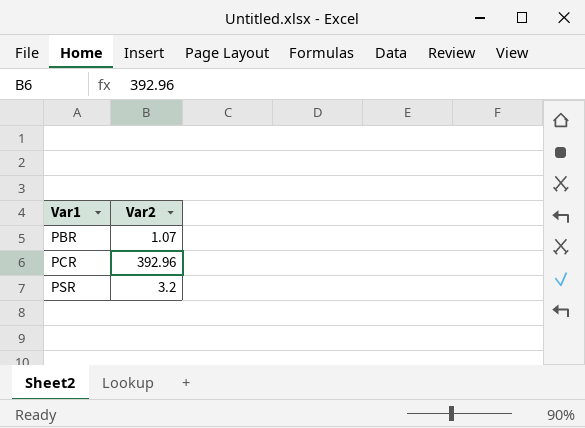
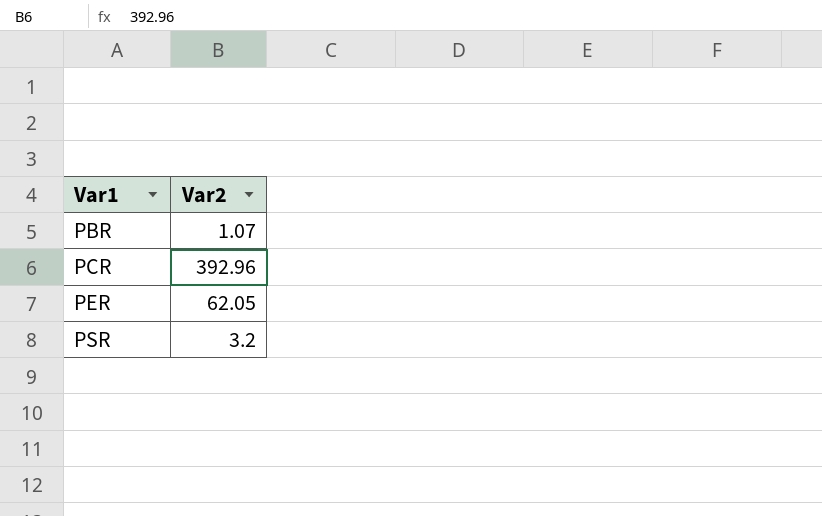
row PER: none -> 62.05

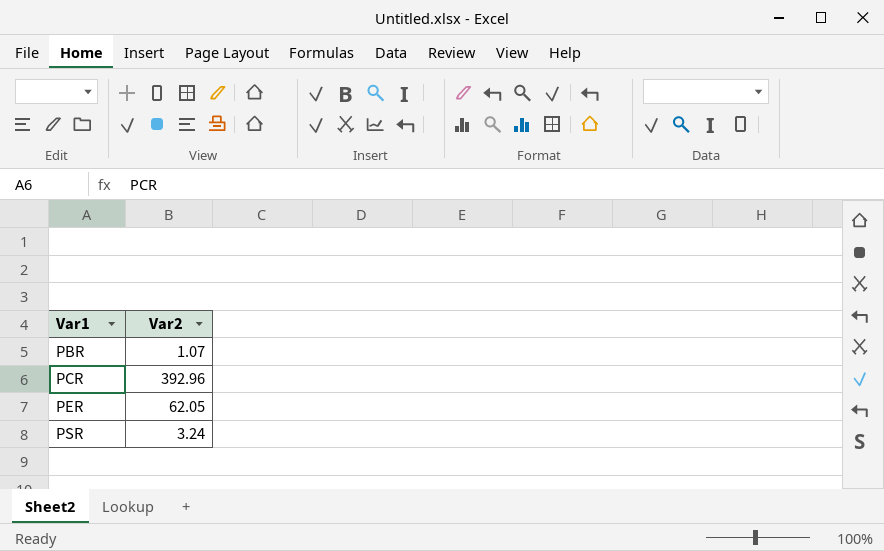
PSR | Var2: 3.2 -> 3.24

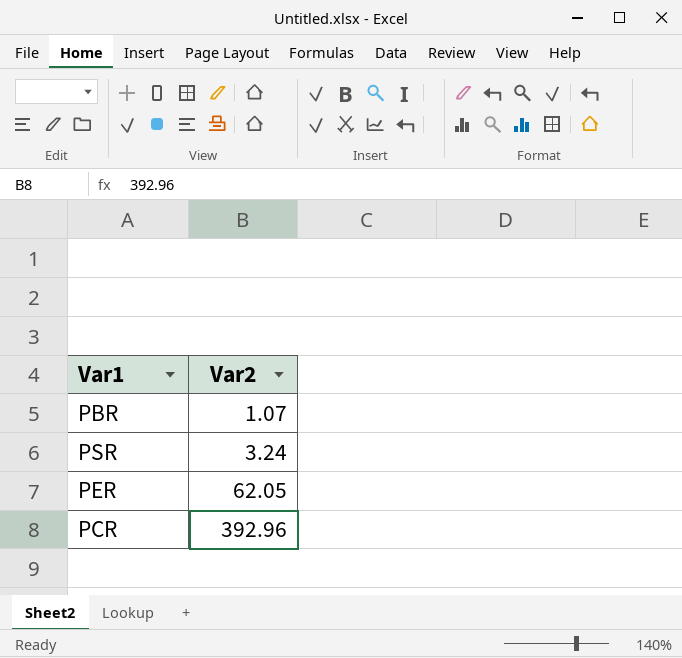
row order: Var1 ascending -> Var2 ascending

